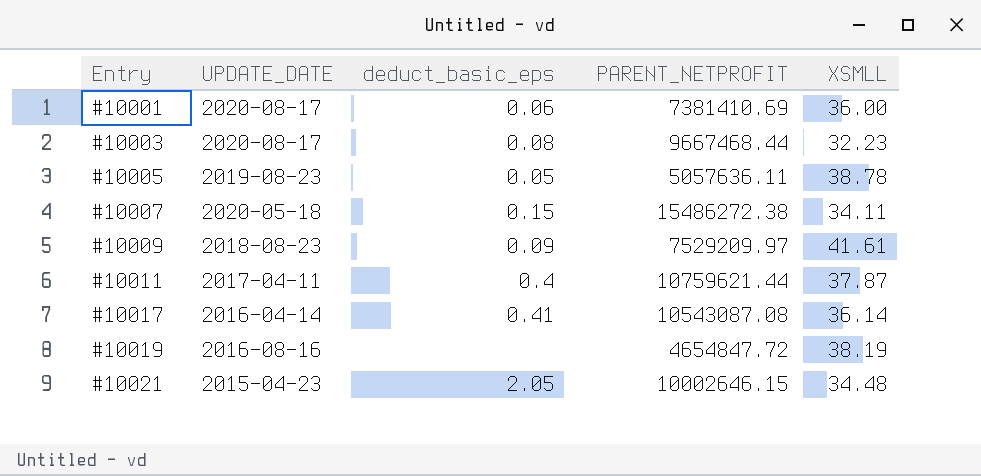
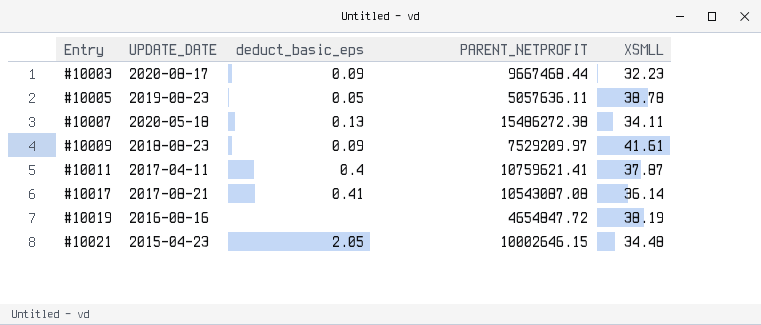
row #10001: 2020-08-17 | 0.06 | 7381410.69 | 36.00 -> none
#10003 | deduct_basic_eps: 0.08 -> 0.09
#10007 | deduct_basic_eps: 0.15 -> 0.13
#10011 | PARENT_NETPROFIT: 10759621.44 -> 10759621.41
#10017 | UPDATE_DATE: 2016-04-14 -> 2017-08-21

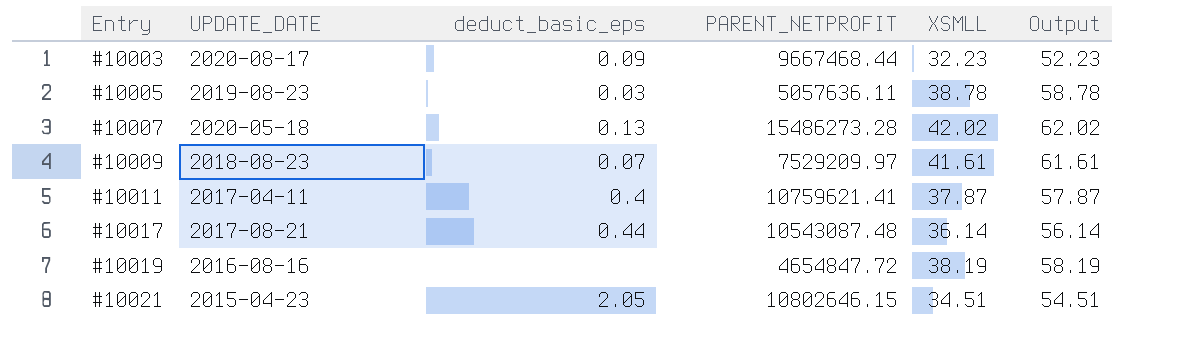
column Output | formula: none -> [XSMLL] + 20
#10005 | deduct_basic_eps: 0.05 -> 0.03
#10007 | PARENT_NETPROFIT: 15486272.38 -> 15486273.28
#10007 | XSMLL: 34.11 -> 42.02
#10009 | deduct_basic_eps: 0.09 -> 0.07
#10017 | deduct_basic_eps: 0.41 -> 0.44
#10017 | PARENT_NETPROFIT: 10543087.08 -> 10543087.48
#10021 | PARENT_NETPROFIT: 10002646.15 -> 10802646.15
#10021 | XSMLL: 34.48 -> 34.51

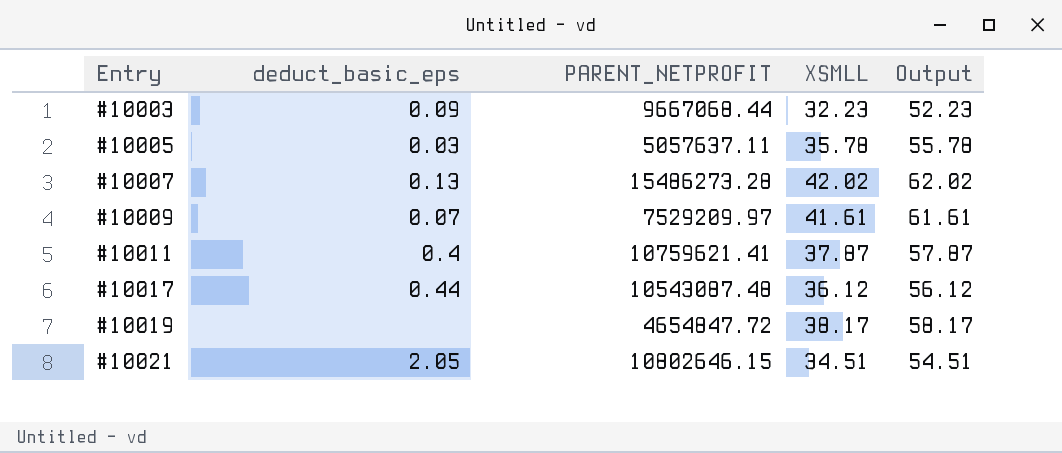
column UPDATE_DATE | position: 2 -> none
#10003 | PARENT_NETPROFIT: 9667468.44 -> 9667068.44
#10005 | PARENT_NETPROFIT: 5057636.11 -> 5057637.11
#10005 | XSMLL: 38.78 -> 35.78
#10005 | Output: 58.78 -> 55.78
#10017 | XSMLL: 36.14 -> 36.12
#10017 | Output: 56.14 -> 56.12
#10019 | XSMLL: 38.19 -> 38.17
#10019 | Output: 58.19 -> 58.17

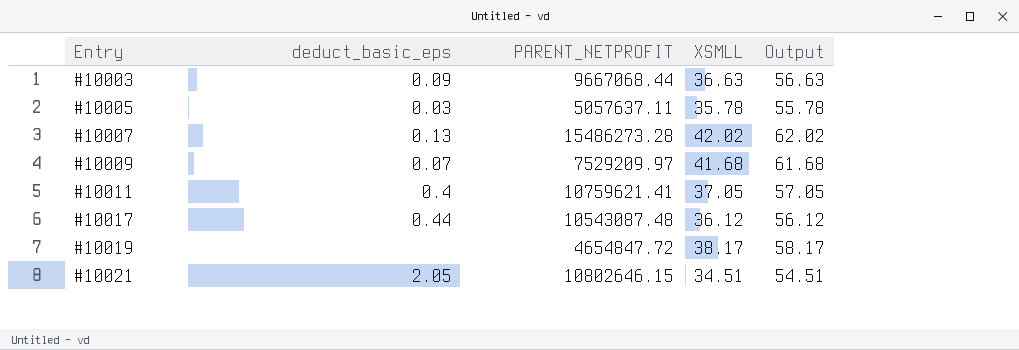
#10003 | XSMLL: 32.23 -> 36.63
#10003 | Output: 52.23 -> 56.63
#10009 | XSMLL: 41.61 -> 41.68
#10009 | Output: 61.61 -> 61.68
#10011 | XSMLL: 37.87 -> 37.05
#10011 | Output: 57.87 -> 57.05

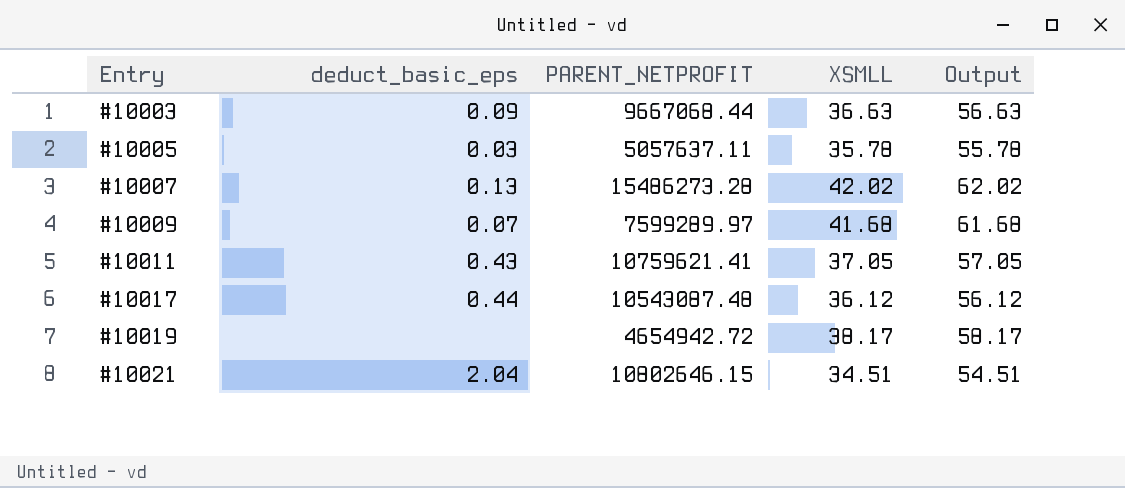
#10009 | PARENT_NETPROFIT: 7529209.97 -> 7599289.97
#10011 | deduct_basic_eps: 0.4 -> 0.43
#10019 | PARENT_NETPROFIT: 4654847.72 -> 4654942.72
#10021 | deduct_basic_eps: 2.05 -> 2.04

